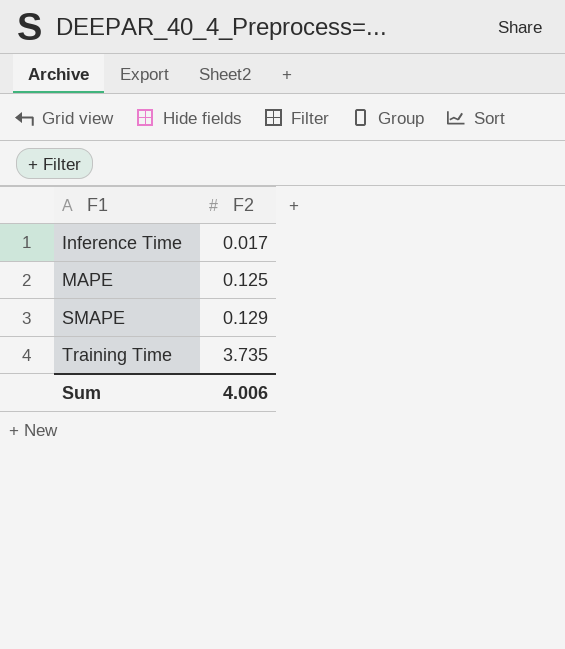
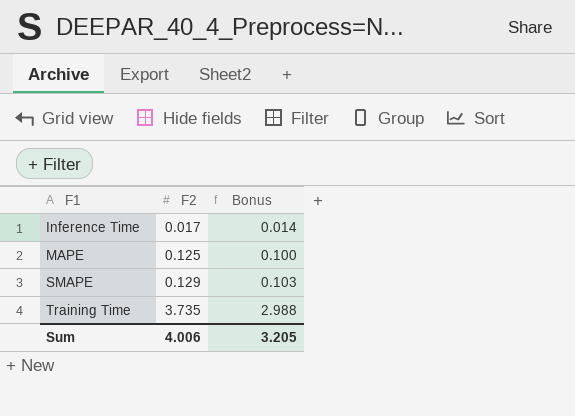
column Bonus | formula: none -> [F2] * 0.8

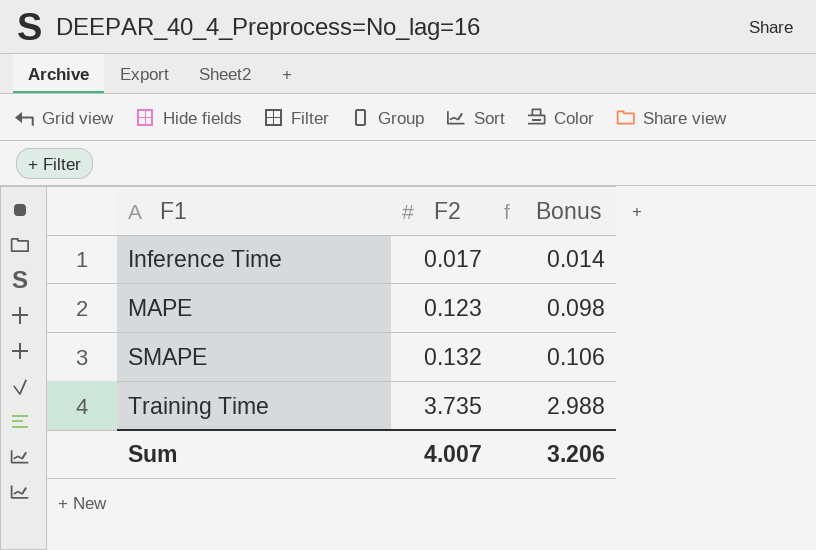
MAPE | F2: 0.125 -> 0.123
MAPE | Bonus: 0.100 -> 0.098
SMAPE | F2: 0.129 -> 0.132
SMAPE | Bonus: 0.103 -> 0.106
Sum | F2: 4.006 -> 4.007
Sum | Bonus: 3.205 -> 3.206

